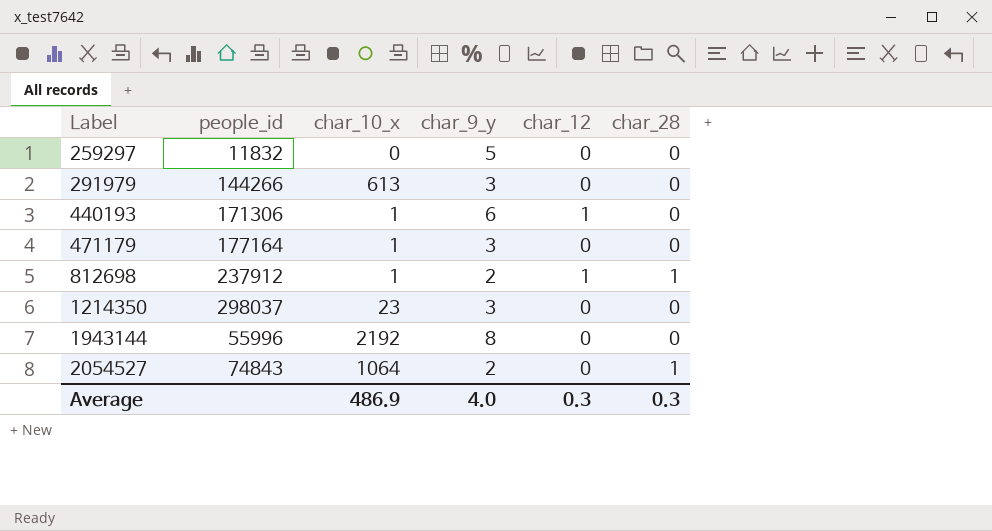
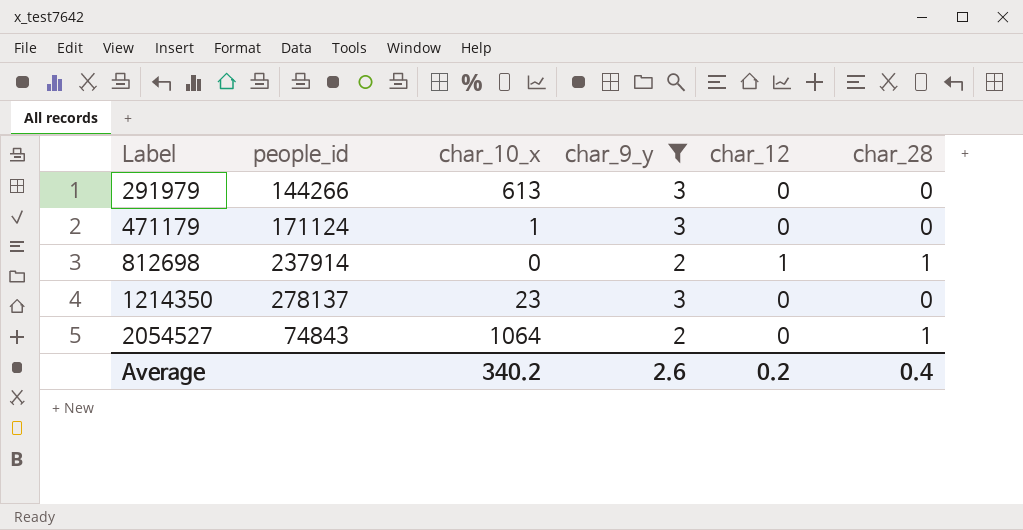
filter: none -> char_9_y <= 3
471179 | people_id: 177164 -> 171124
812698 | people_id: 237912 -> 237914
812698 | char_10_x: 1 -> 0
1214350 | people_id: 298037 -> 278137
Average | char_10_x: 486.9 -> 340.2
Average | char_9_y: 4.0 -> 2.6
Average | char_12: 0.3 -> 0.2
Average | char_28: 0.3 -> 0.4

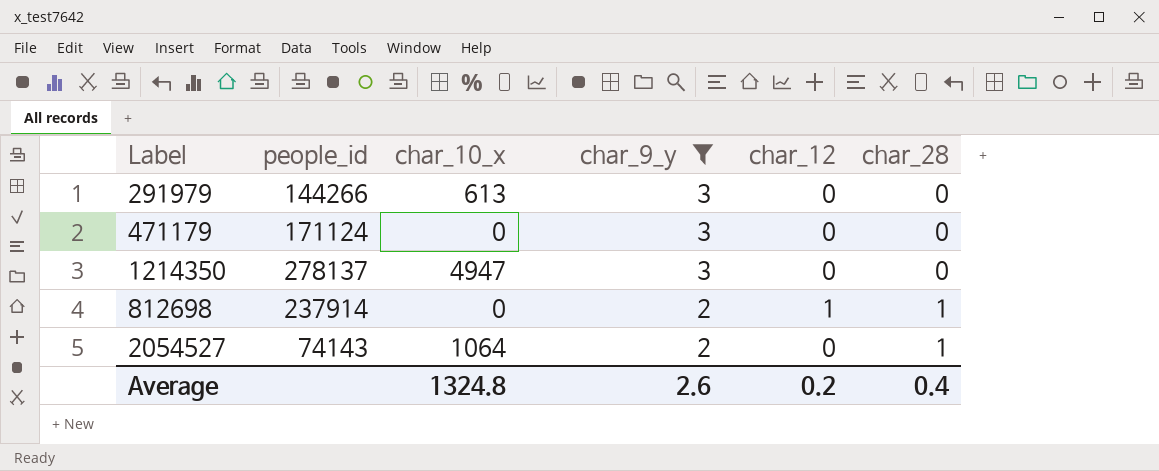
row order: Label ascending -> char_9_y descending
471179 | char_10_x: 1 -> 0
1214350 | char_10_x: 23 -> 4947
2054527 | people_id: 74843 -> 74143
Average | char_10_x: 340.2 -> 1324.8

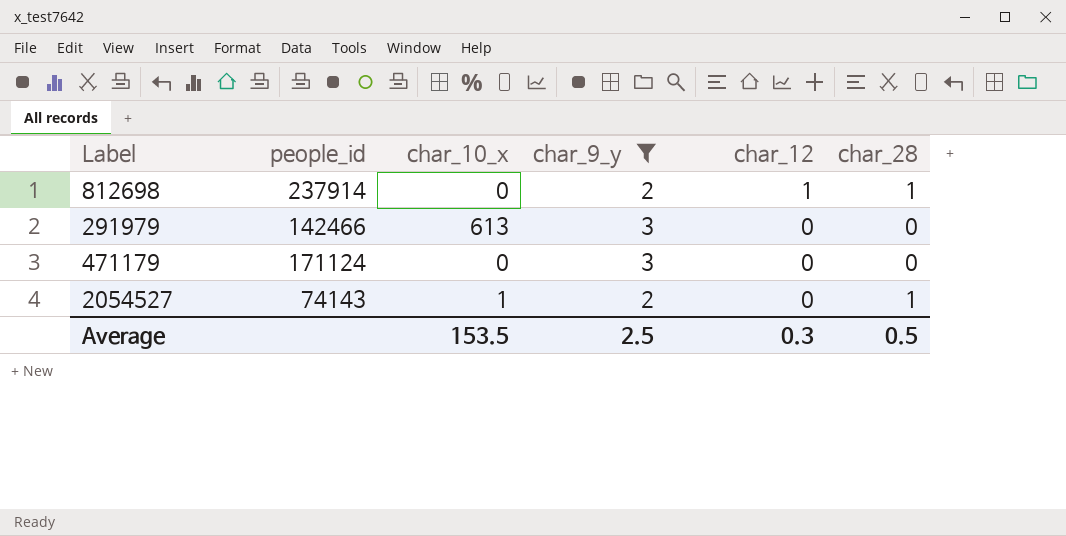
row order: char_9_y descending -> char_12 descending
row 1214350: 278137 | 4947 | 3 | 0 | 0 -> none
291979 | people_id: 144266 -> 142466
2054527 | char_10_x: 1064 -> 1
Average | char_10_x: 1324.8 -> 153.5
Average | char_9_y: 2.6 -> 2.5
Average | char_12: 0.2 -> 0.3
Average | char_28: 0.4 -> 0.5

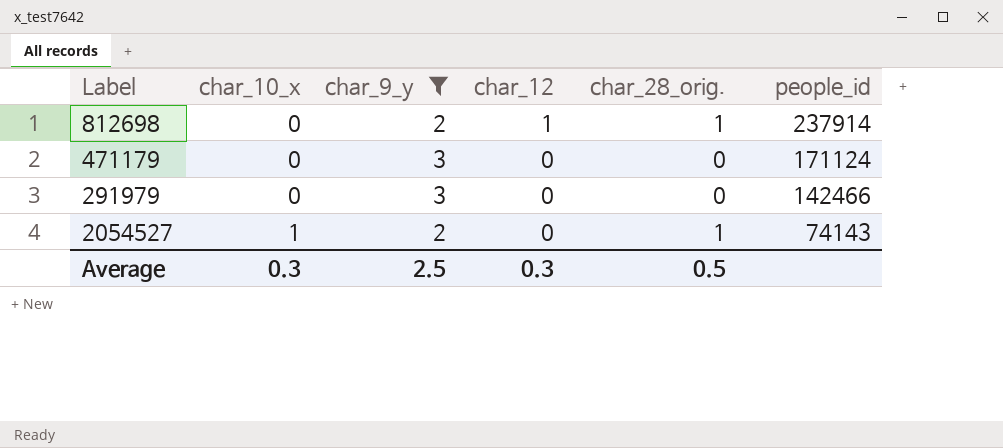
row order: char_12 descending -> char_10_x ascending
column name: char_28 -> char_28_orig.
column people_id | position: 2 -> 6
291979 | char_10_x: 613 -> 0
Average | char_10_x: 153.5 -> 0.3

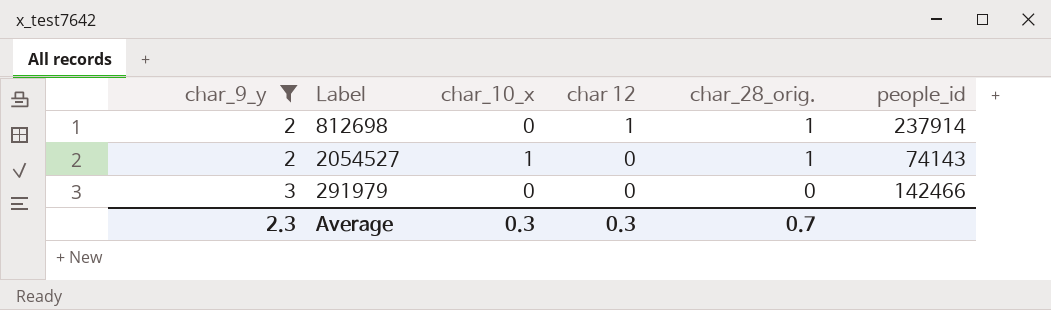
row order: char_10_x ascending -> char_9_y ascending
column char_9_y | position: 3 -> 1
column name: char_12 -> char 12
row 471179: 0 | 3 | 0 | 0 | 171124 -> none
Average | char_9_y: 2.5 -> 2.3
Average | char_28_orig.: 0.5 -> 0.7

